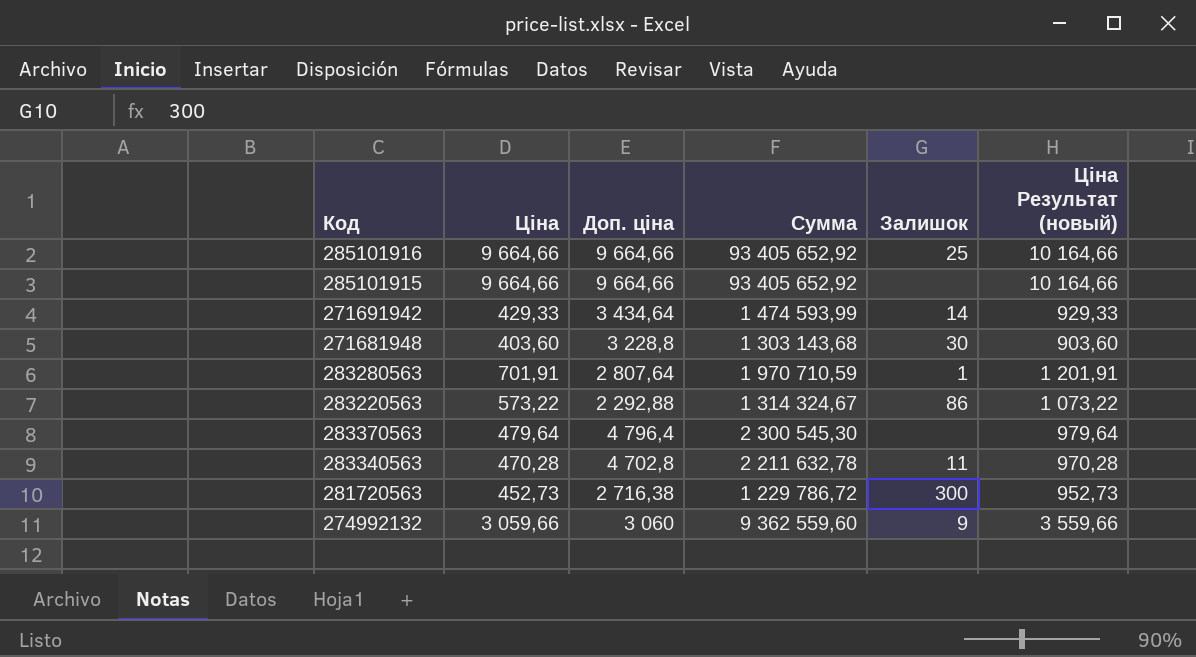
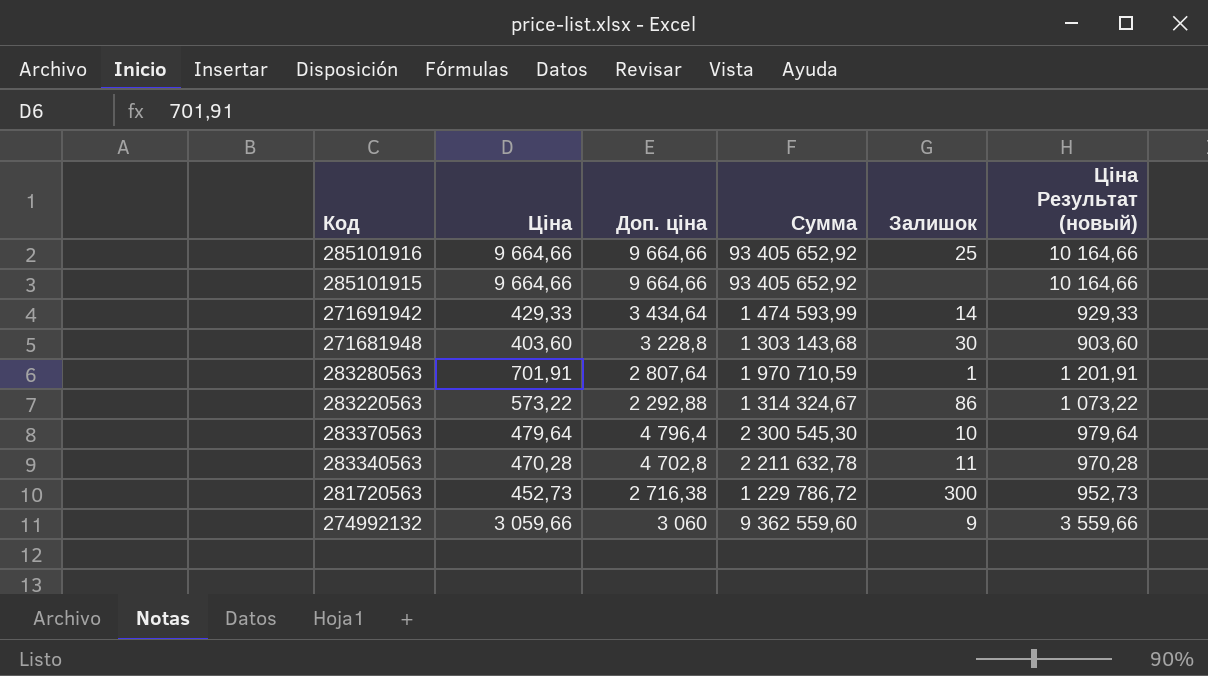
283370563 | Залишок: none -> 10

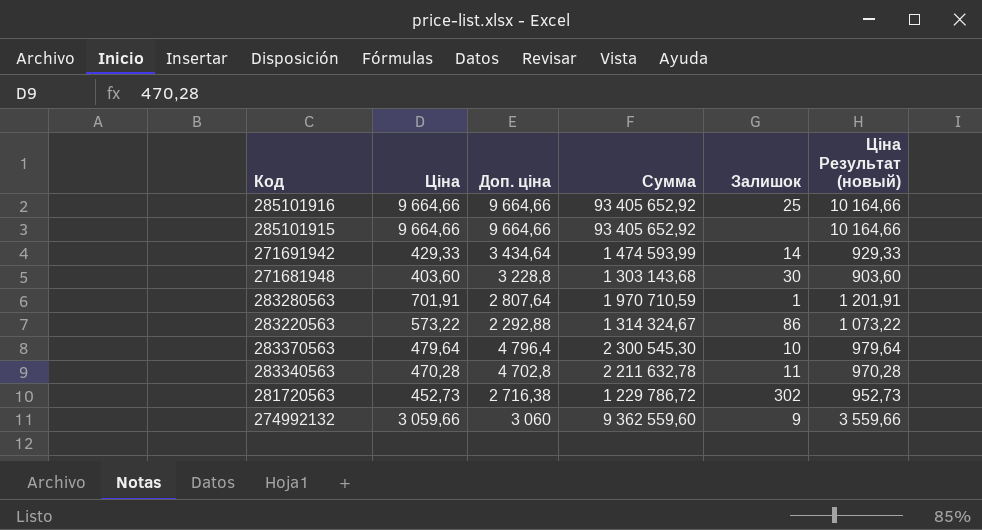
281720563 | Залишок: 300 -> 302

